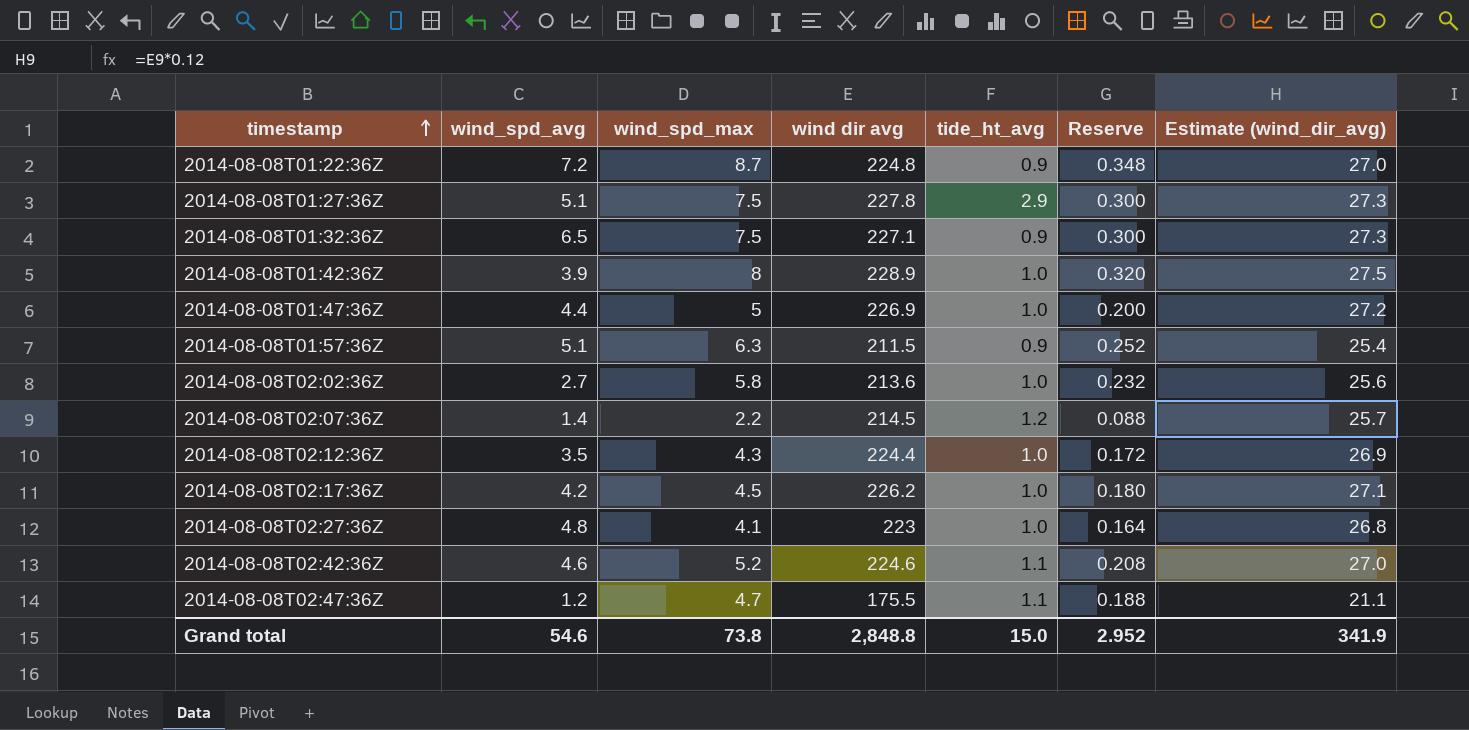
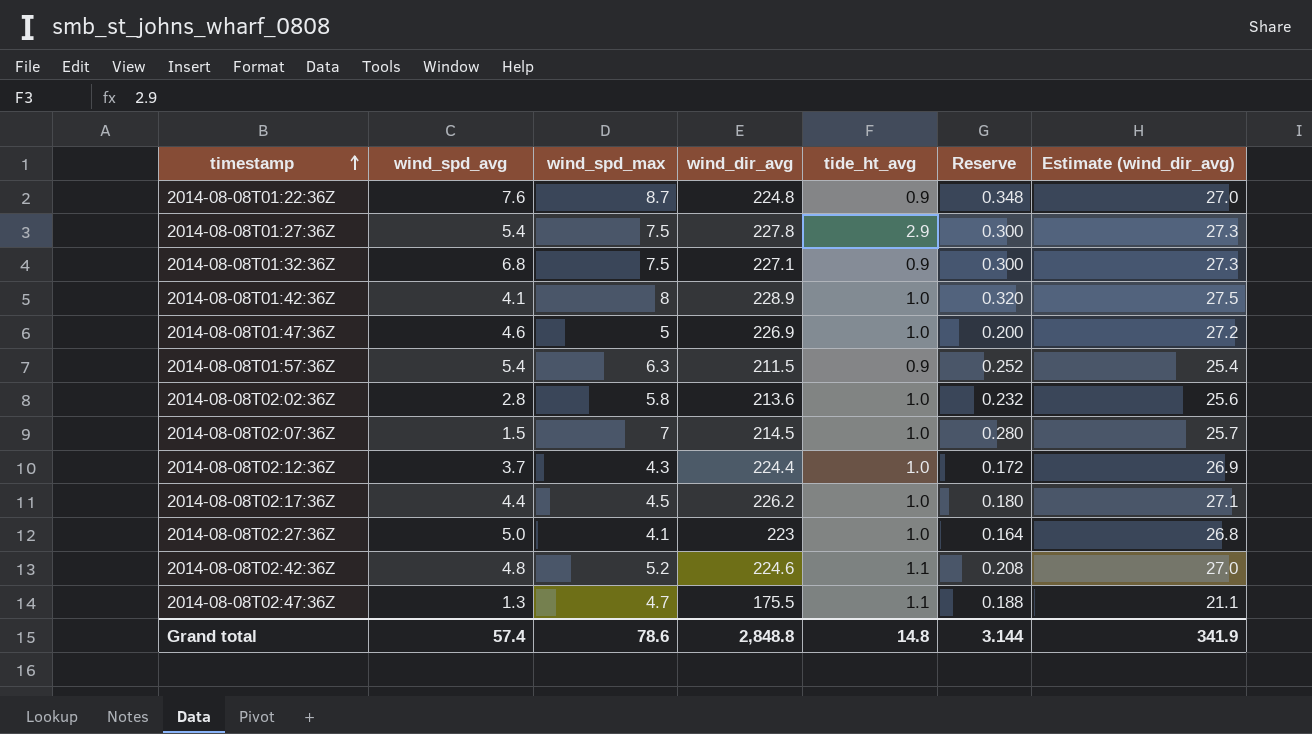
column name: wind dir avg -> wind_dir_avg
2014-08-08T01:22:36Z | wind_spd_avg: 7.2 -> 7.6
2014-08-08T01:27:36Z | wind_spd_avg: 5.1 -> 5.4
2014-08-08T01:32:36Z | wind_spd_avg: 6.5 -> 6.8
2014-08-08T01:42:36Z | wind_spd_avg: 3.9 -> 4.1
2014-08-08T01:47:36Z | wind_spd_avg: 4.4 -> 4.6
2014-08-08T01:57:36Z | wind_spd_avg: 5.1 -> 5.4
2014-08-08T02:02:36Z | wind_spd_avg: 2.7 -> 2.8
2014-08-08T02:07:36Z | wind_spd_avg: 1.4 -> 1.5
2014-08-08T02:07:36Z | wind_spd_max: 2.2 -> 7
2014-08-08T02:07:36Z | tide_ht_avg: 1.2 -> 1.0
2014-08-08T02:07:36Z | Reserve: 0.088 -> 0.280
2014-08-08T02:12:36Z | wind_spd_avg: 3.5 -> 3.7
2014-08-08T02:17:36Z | wind_spd_avg: 4.2 -> 4.4
2014-08-08T02:27:36Z | wind_spd_avg: 4.8 -> 5.0
2014-08-08T02:42:36Z | wind_spd_avg: 4.6 -> 4.8
2014-08-08T02:47:36Z | wind_spd_avg: 1.2 -> 1.3
Grand total | wind_spd_avg: 54.6 -> 57.4
Grand total | wind_spd_max: 73.8 -> 78.6
Grand total | tide_ht_avg: 15.0 -> 14.8
Grand total | Reserve: 2.952 -> 3.144

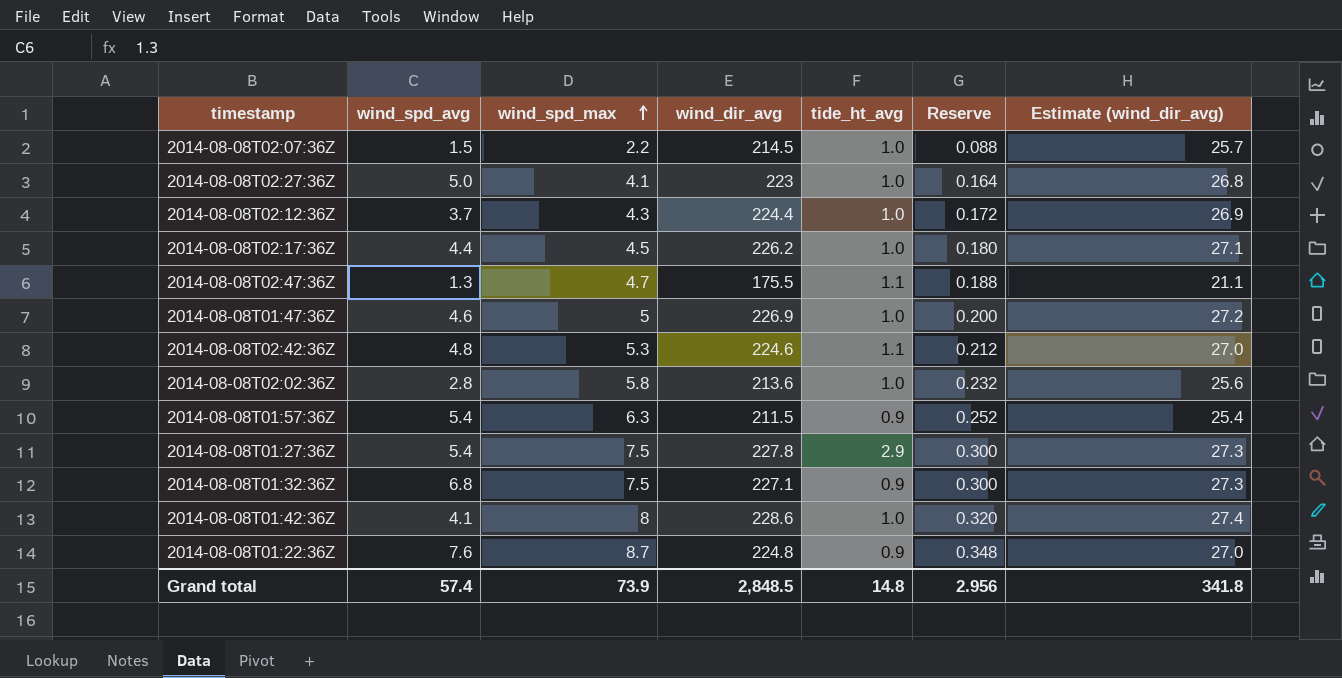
row order: timestamp ascending -> wind_spd_max ascending
2014-08-08T02:07:36Z | wind_spd_max: 7 -> 2.2
2014-08-08T02:07:36Z | Reserve: 0.280 -> 0.088
2014-08-08T02:42:36Z | wind_spd_max: 5.2 -> 5.3
2014-08-08T02:42:36Z | Reserve: 0.208 -> 0.212
2014-08-08T01:42:36Z | wind_dir_avg: 228.9 -> 228.6
2014-08-08T01:42:36Z | Estimate (wind_dir_avg): 27.5 -> 27.4
Grand total | wind_spd_max: 78.6 -> 73.9
Grand total | wind_dir_avg: 2,848.8 -> 2,848.5
Grand total | Reserve: 3.144 -> 2.956
Grand total | Estimate (wind_dir_avg): 341.9 -> 341.8

